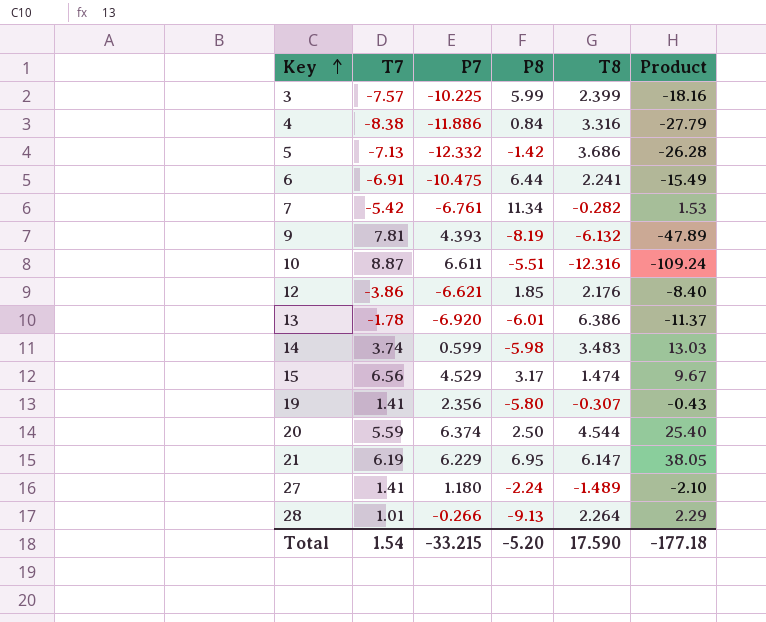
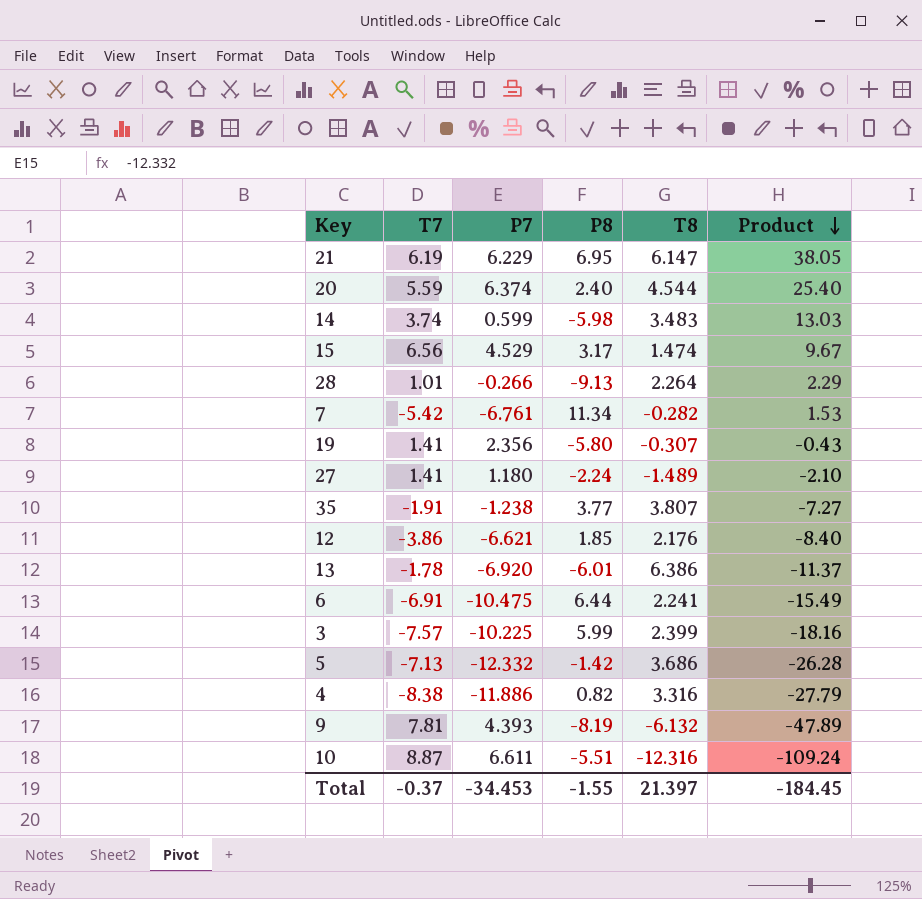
row order: Key ascending -> Product descending
20 | P8: 2.50 -> 2.40
row 35: none -> -1.91 | -1.238 | 3.77 | 3.807 | -7.27
4 | P8: 0.84 -> 0.82
Total | T7: 1.54 -> -0.37
Total | P7: -33.215 -> -34.453
Total | P8: -5.20 -> -1.55
Total | T8: 17.590 -> 21.397
Total | Product: -177.18 -> -184.45

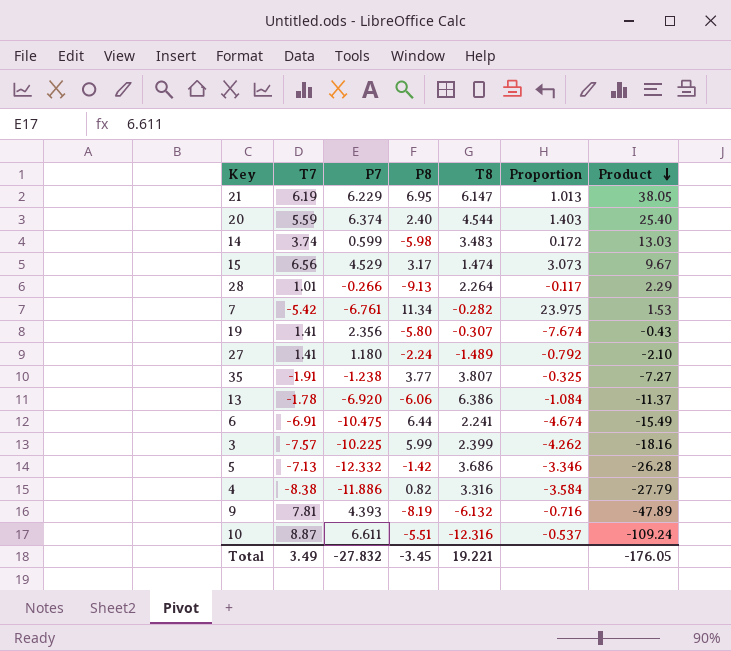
column Proportion | formula: none -> [P7] / [T8]
row 12: -3.86 | -6.621 | 1.85 | 2.176 | -8.40 -> none
13 | P8: -6.01 -> -6.06
Total | T7: -0.37 -> 3.49
Total | P7: -34.453 -> -27.832
Total | P8: -1.55 -> -3.45
Total | T8: 21.397 -> 19.221
Total | Product: -184.45 -> -176.05

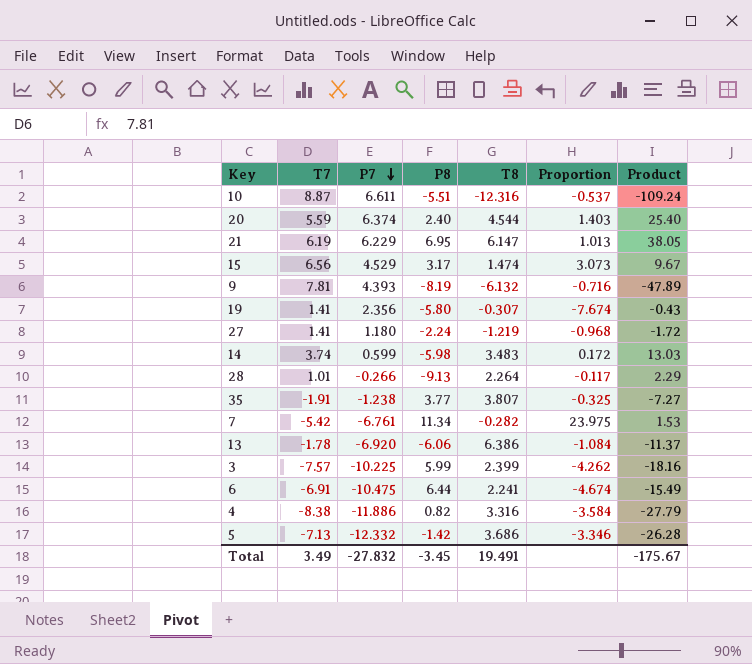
row order: Product descending -> P7 descending
27 | T8: -1.489 -> -1.219
27 | Proportion: -0.792 -> -0.968
27 | Product: -2.10 -> -1.72
Total | T8: 19.221 -> 19.491
Total | Product: -176.05 -> -175.67

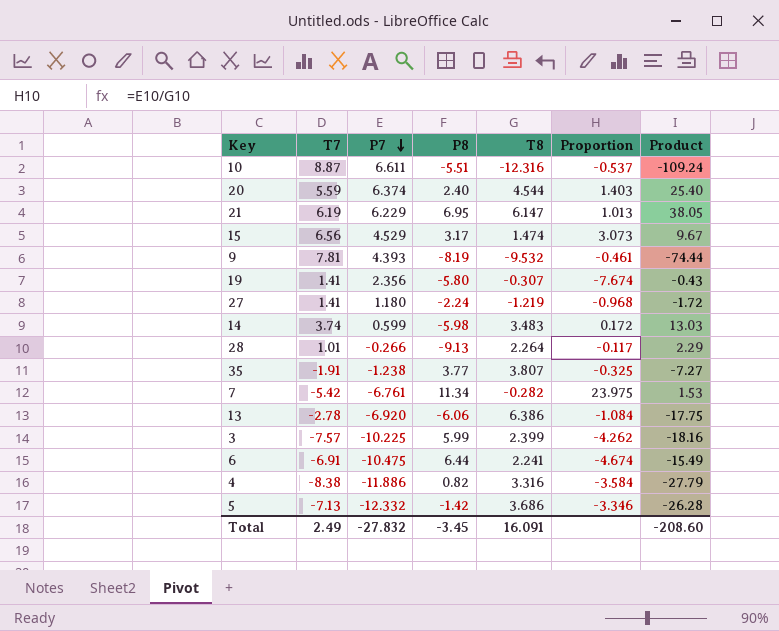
9 | T8: -6.132 -> -9.532
9 | Proportion: -0.716 -> -0.461
9 | Product: -47.89 -> -74.44
13 | T7: -1.78 -> -2.78
13 | Product: -11.37 -> -17.75
Total | T7: 3.49 -> 2.49
Total | T8: 19.491 -> 16.091
Total | Product: -175.67 -> -208.60

